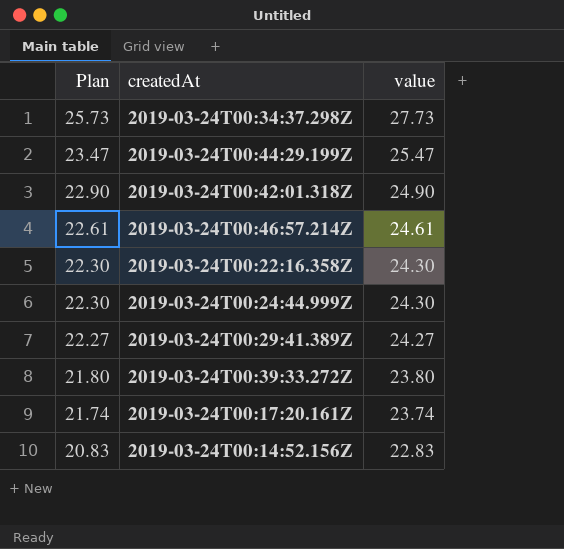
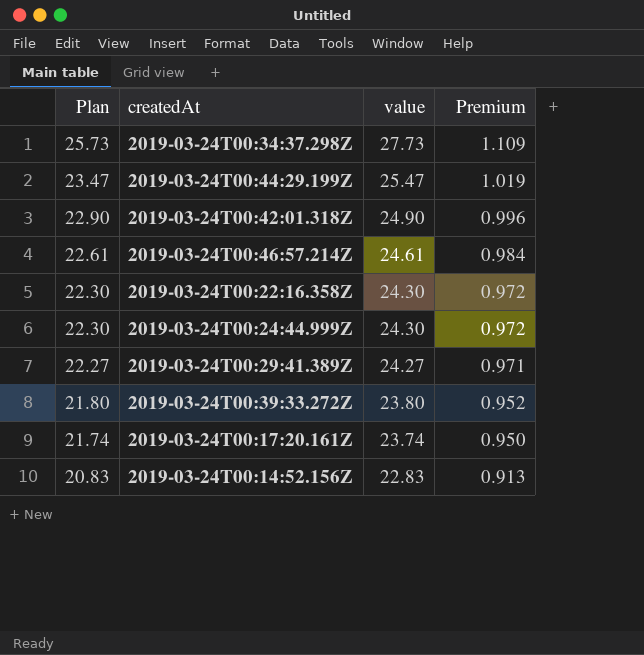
column Premium | formula: none -> [value] * 0.04

